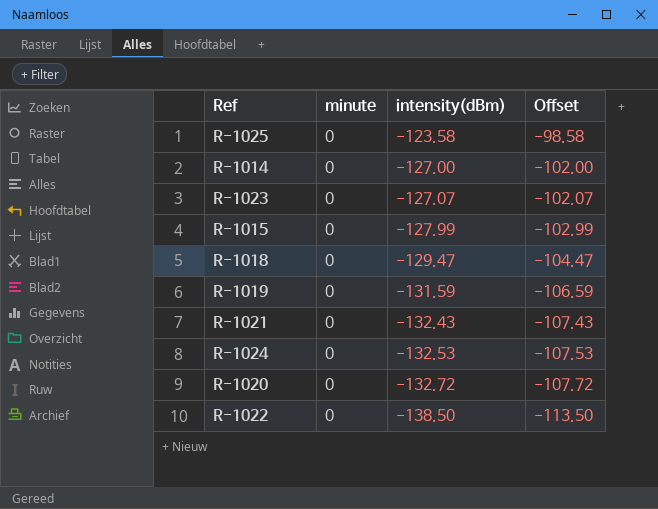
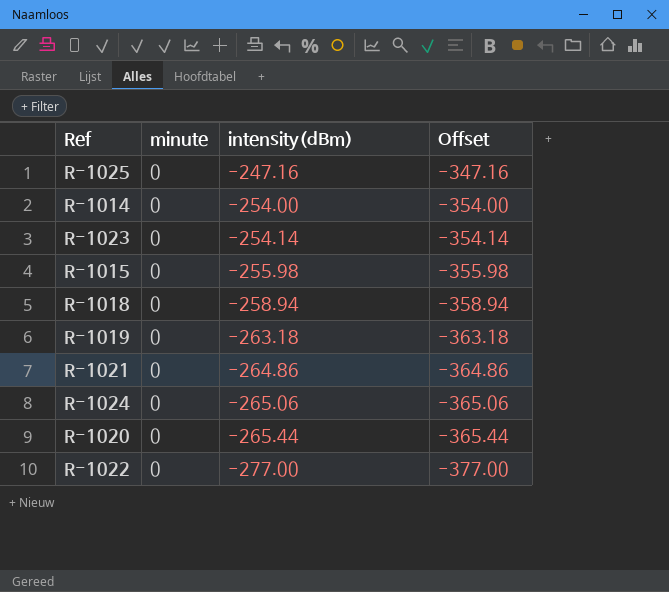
column Offset | formula: [intensity(dBm)] + 25 -> [intensity(dBm)] - 100
R-1025 | intensity(dBm): -123.58 -> -247.16
R-1014 | intensity(dBm): -127.00 -> -254.00
R-1023 | intensity(dBm): -127.07 -> -254.14
R-1015 | intensity(dBm): -127.99 -> -255.98
R-1018 | intensity(dBm): -129.47 -> -258.94
R-1019 | intensity(dBm): -131.59 -> -263.18
R-1021 | intensity(dBm): -132.43 -> -264.86
R-1024 | intensity(dBm): -132.53 -> -265.06
R-1020 | intensity(dBm): -132.72 -> -265.44
R-1022 | intensity(dBm): -138.50 -> -277.00

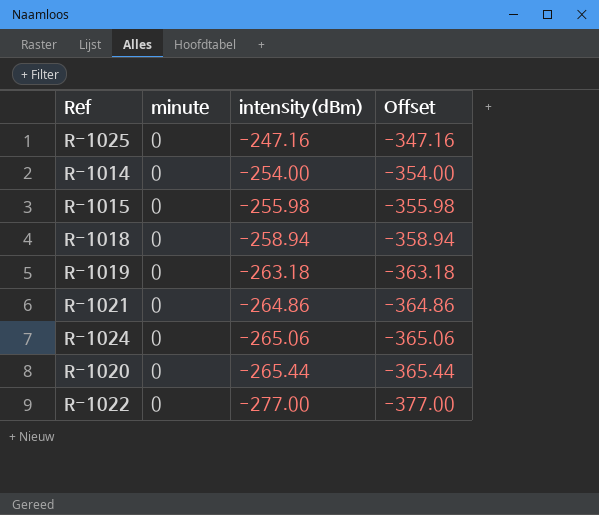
row R-1023: 0 | -254.14 | -354.14 -> none

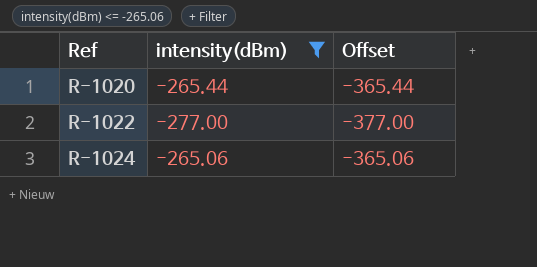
filter: none -> intensity(dBm) <= -265.06
row order: intensity(dBm) descending -> Ref ascending
column minute | position: 2 -> none

